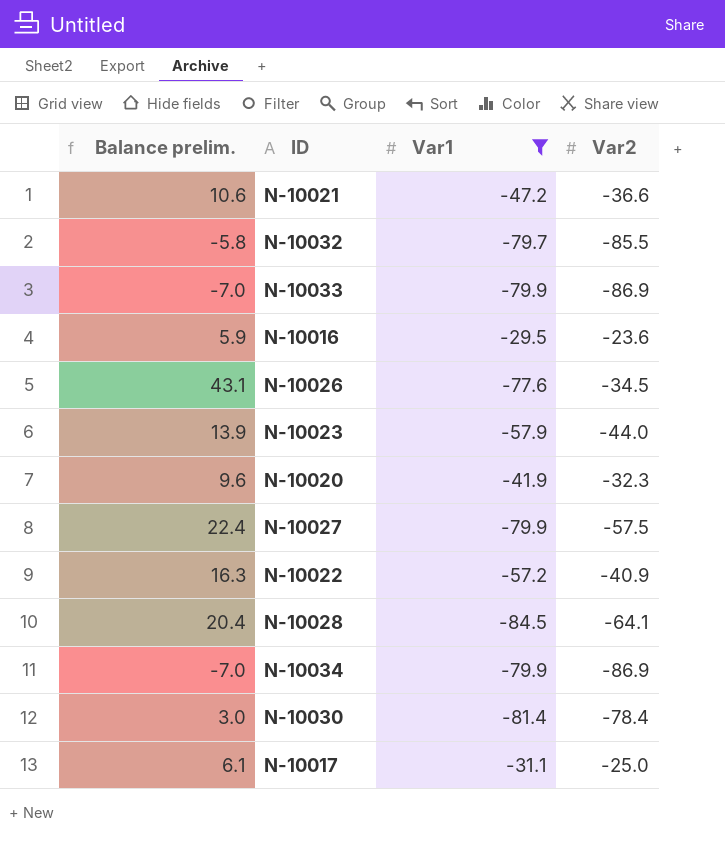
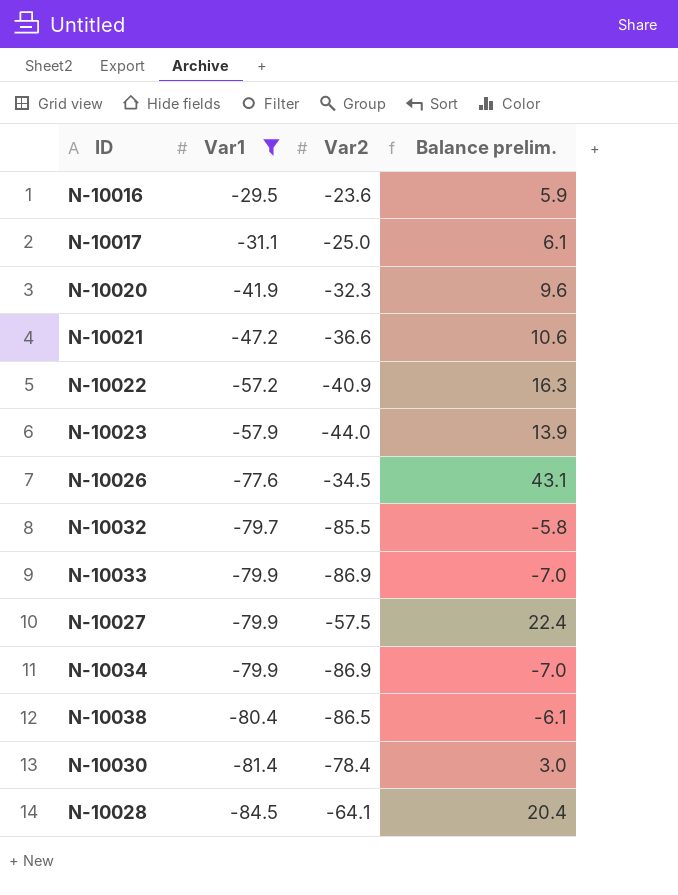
row order: none -> Var1 descending
column Balance prelim. | position: 1 -> 4
row N-10038: none -> -80.4 | -86.5 | -6.1

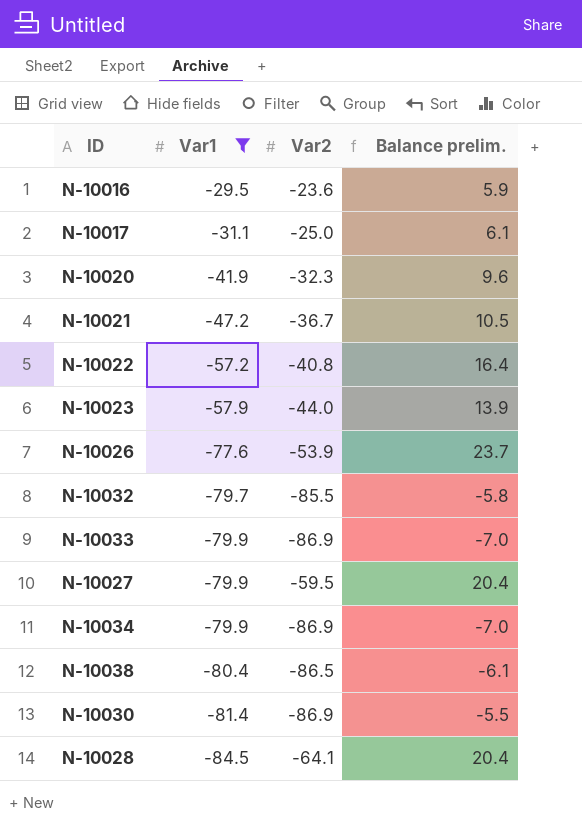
N-10021 | Var2: -36.6 -> -36.7
N-10021 | Balance prelim.: 10.6 -> 10.5
N-10022 | Var2: -40.9 -> -40.8
N-10022 | Balance prelim.: 16.3 -> 16.4
N-10026 | Var2: -34.5 -> -53.9
N-10026 | Balance prelim.: 43.1 -> 23.7
N-10027 | Var2: -57.5 -> -59.5
N-10027 | Balance prelim.: 22.4 -> 20.4
N-10030 | Var2: -78.4 -> -86.9
N-10030 | Balance prelim.: 3.0 -> -5.5

